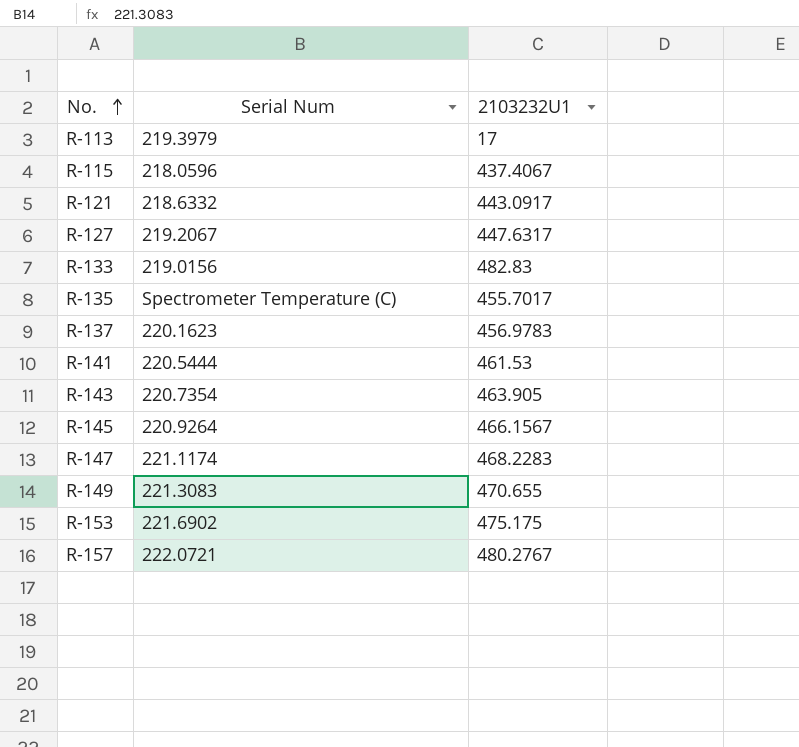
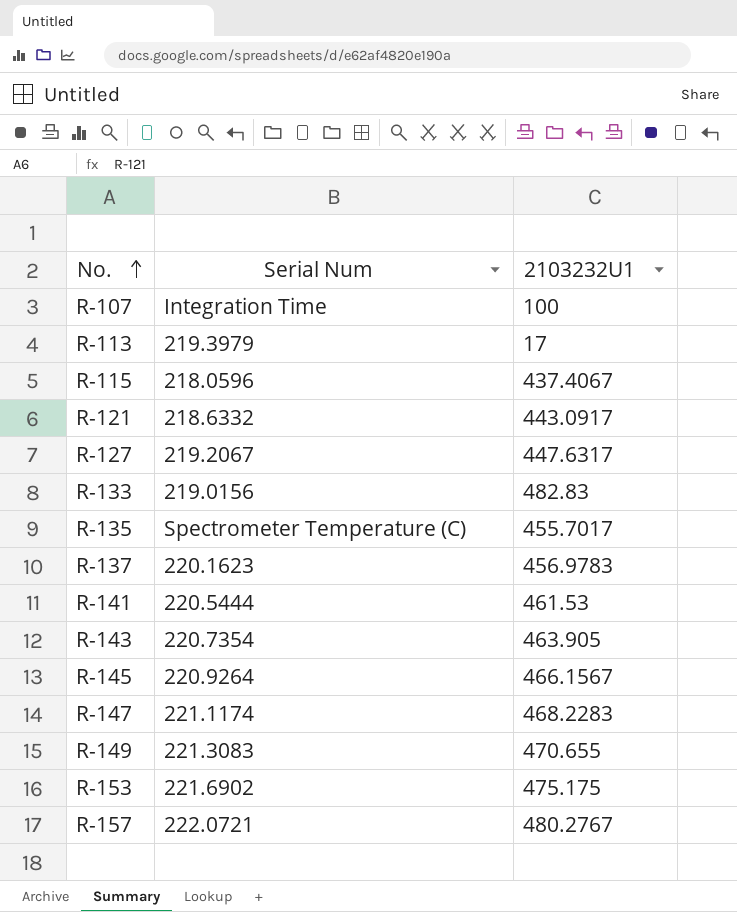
row R-107: none -> Integration Time | 100

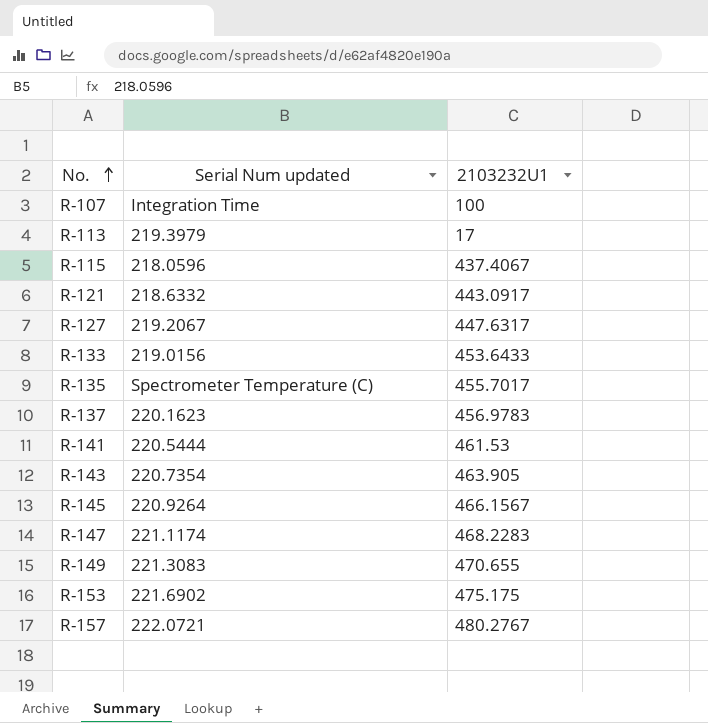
column name: Serial Num -> Serial Num updated
R-133 | 2103232U1: 482.83 -> 453.6433

